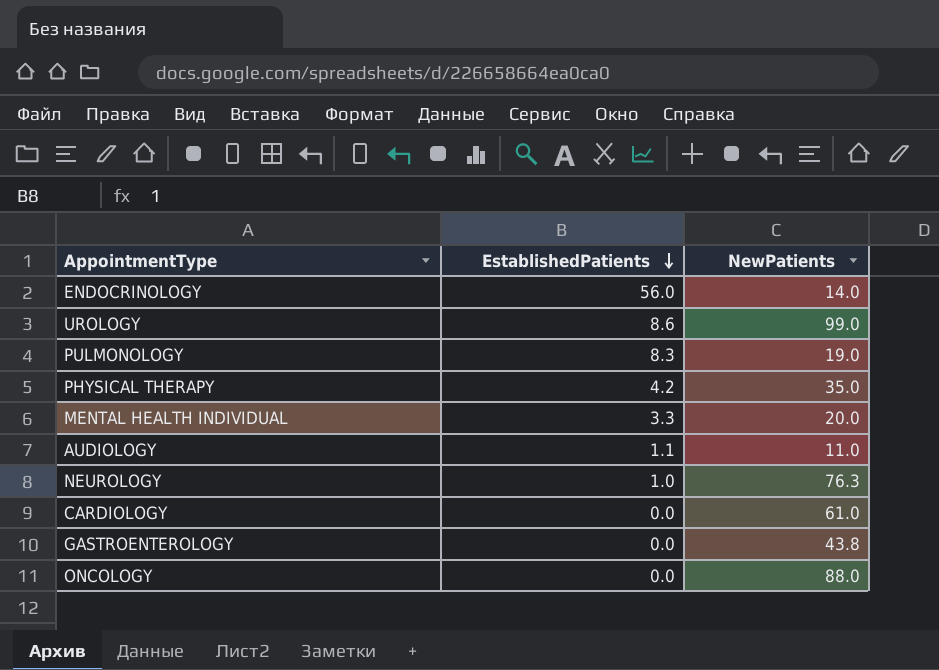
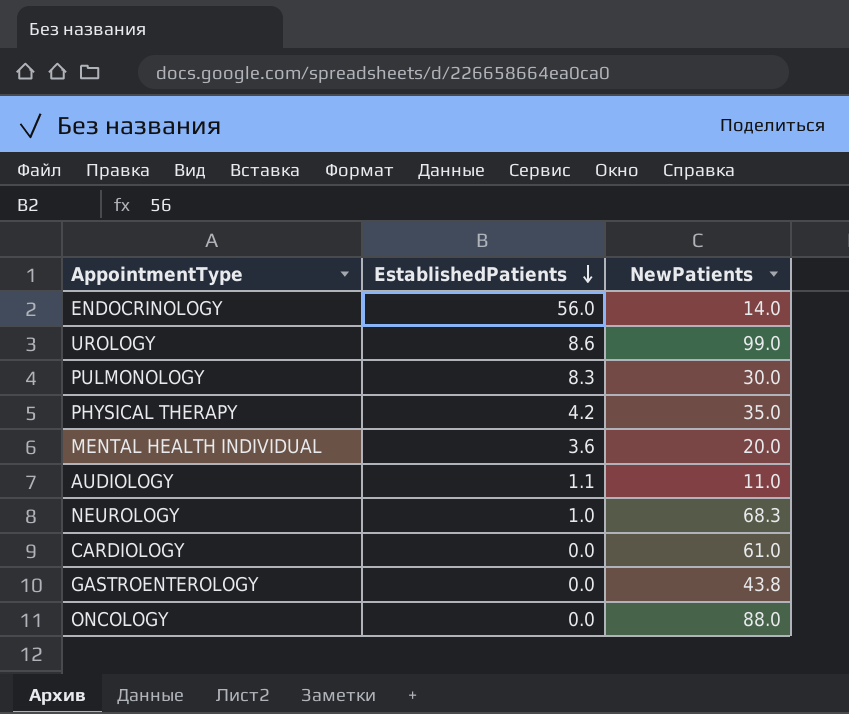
PULMONOLOGY | NewPatients: 19.0 -> 30.0
MENTAL HEALTH INDIVIDUAL | EstablishedPatients: 3.3 -> 3.6
NEUROLOGY | NewPatients: 76.3 -> 68.3

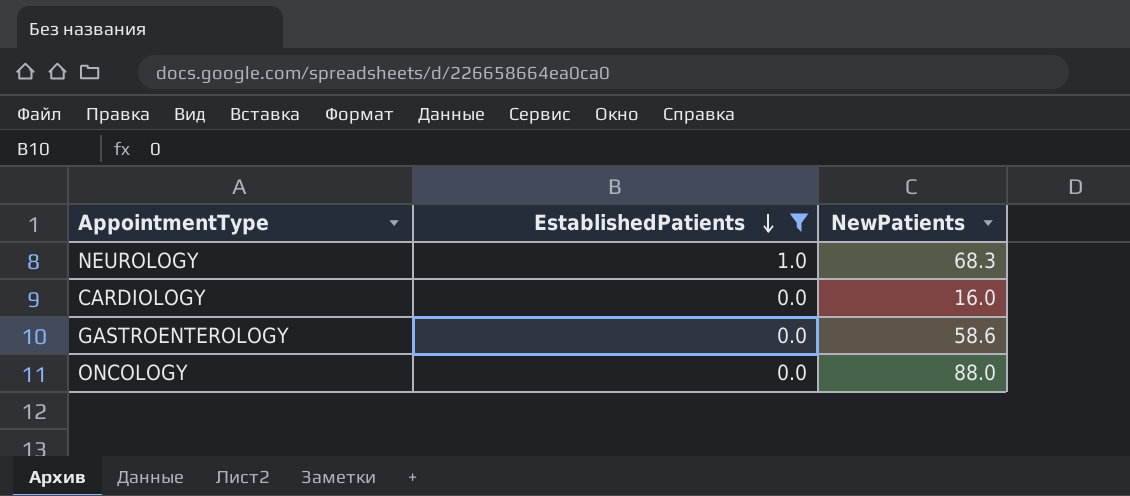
filter: none -> EstablishedPatients <= 1.0
CARDIOLOGY | NewPatients: 61.0 -> 16.0
GASTROENTEROLOGY | NewPatients: 43.8 -> 58.6

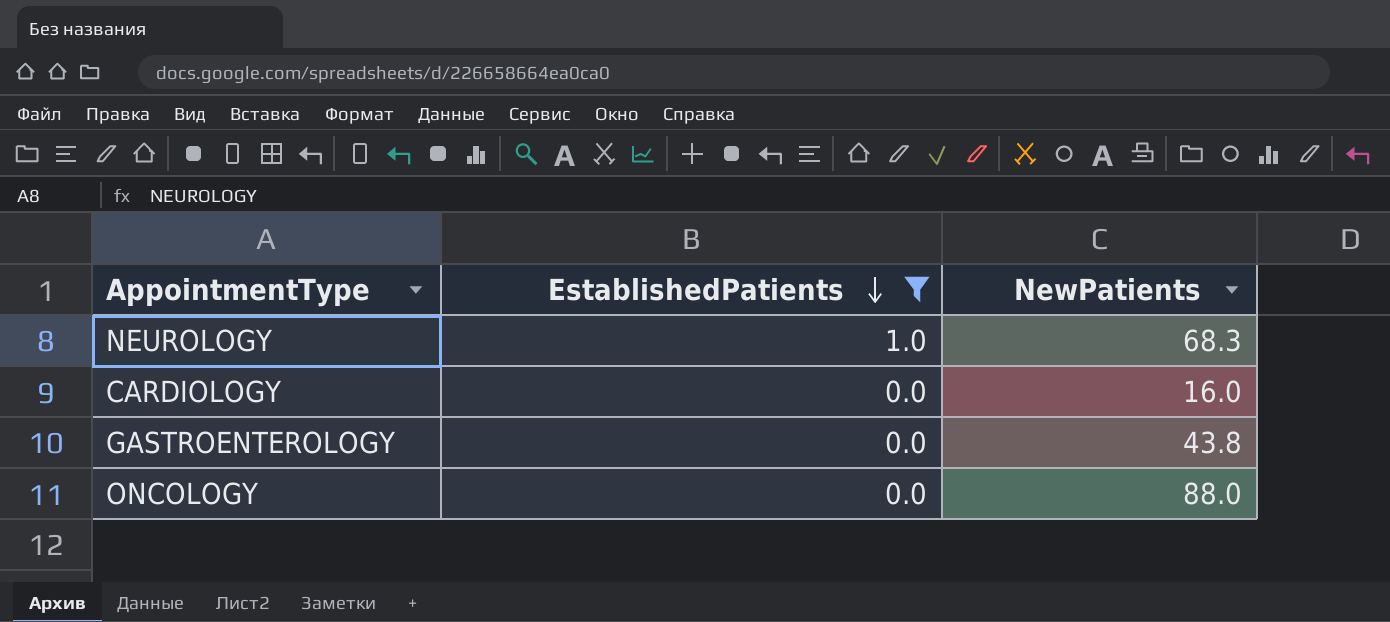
GASTROENTEROLOGY | NewPatients: 58.6 -> 43.8

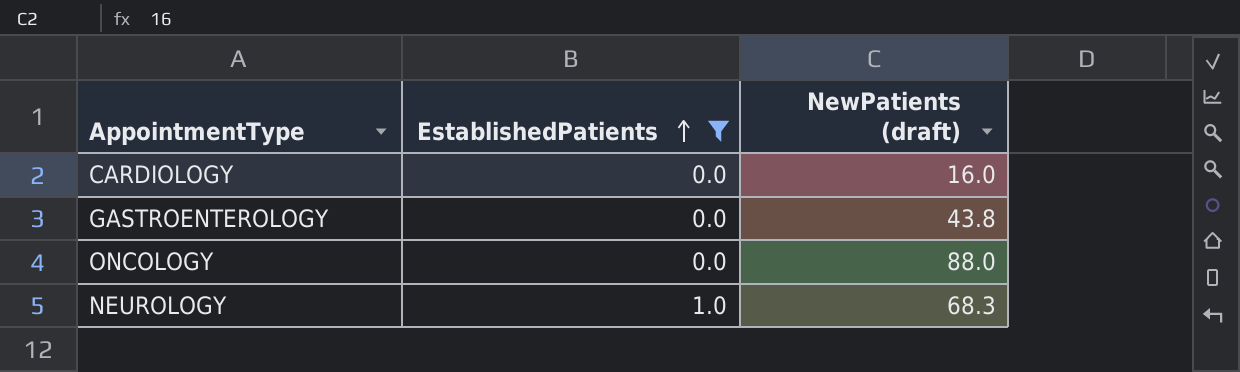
row order: EstablishedPatients descending -> EstablishedPatients ascending
column name: NewPatients -> NewPatients (draft)

